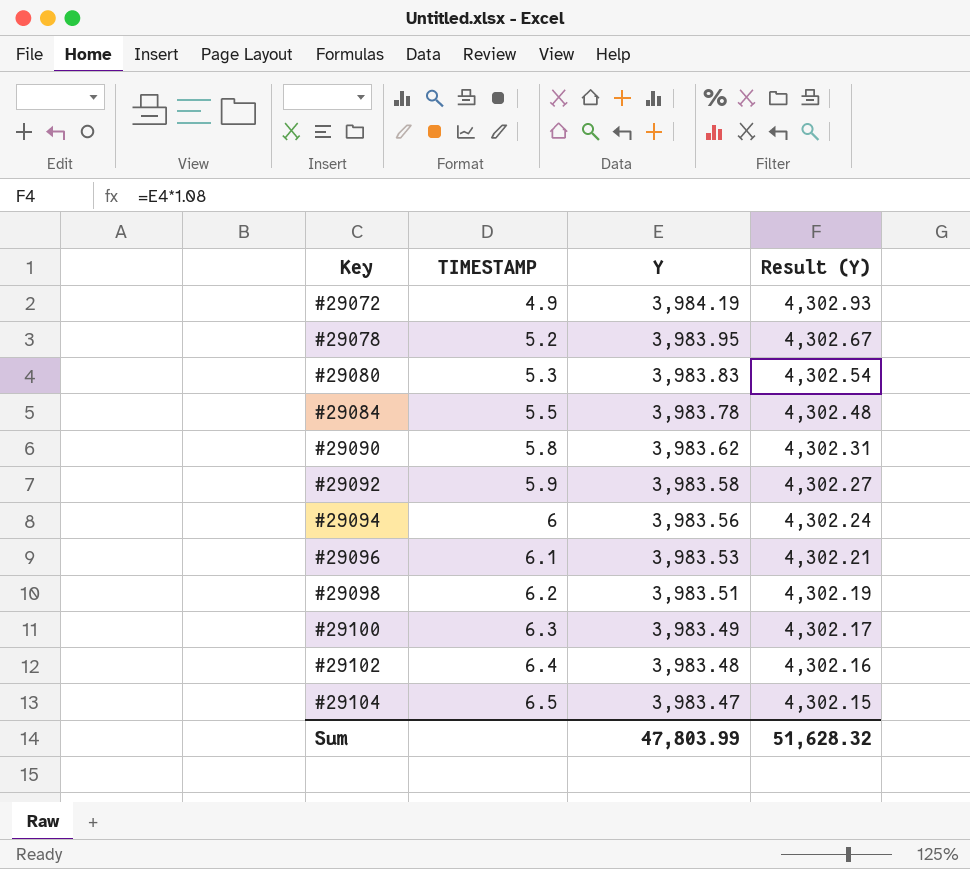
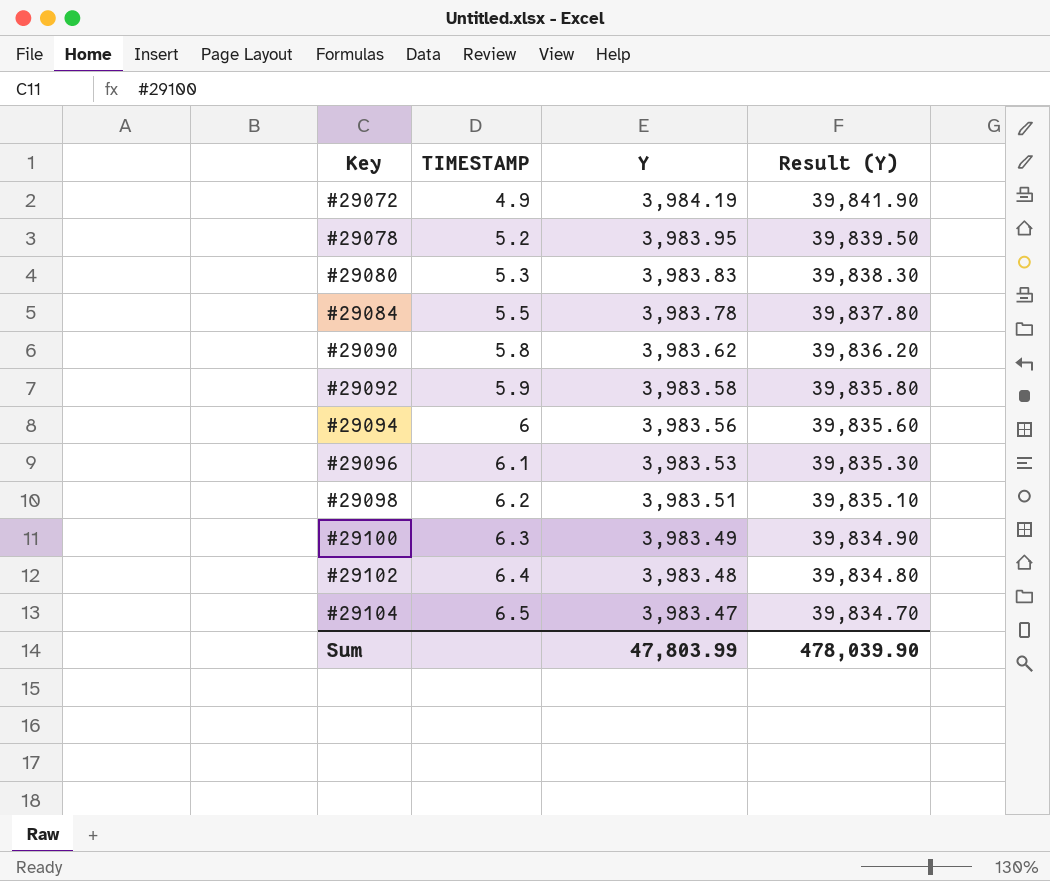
column Result (Y) | formula: [Y] * 1.08 -> [Y] * 10
Sum | Result (Y): 51,628.32 -> 478,039.90

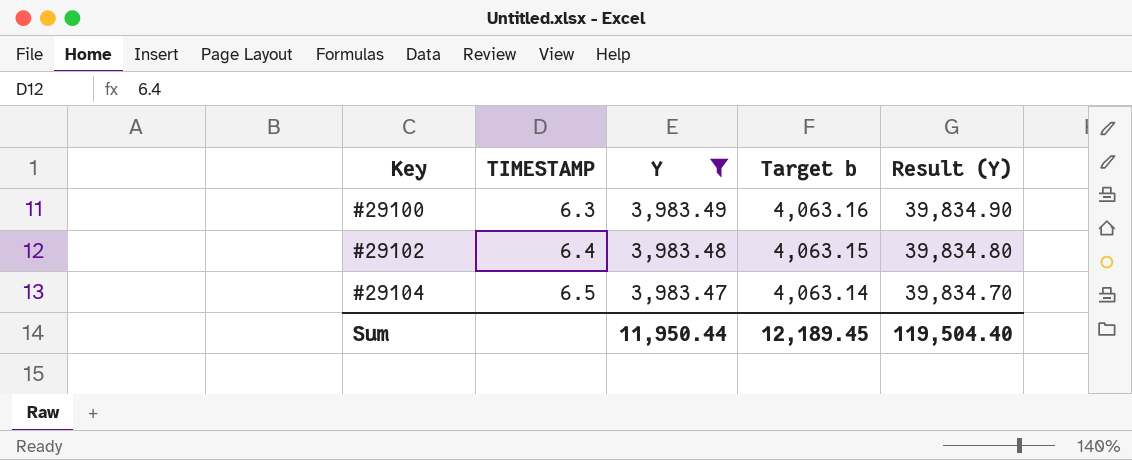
filter: none -> Y <= 3,983.49
column Target b | formula: none -> [Y] * 1.02
Sum | Y: 47,803.99 -> 11,950.44
Sum | Result (Y): 478,039.90 -> 119,504.40

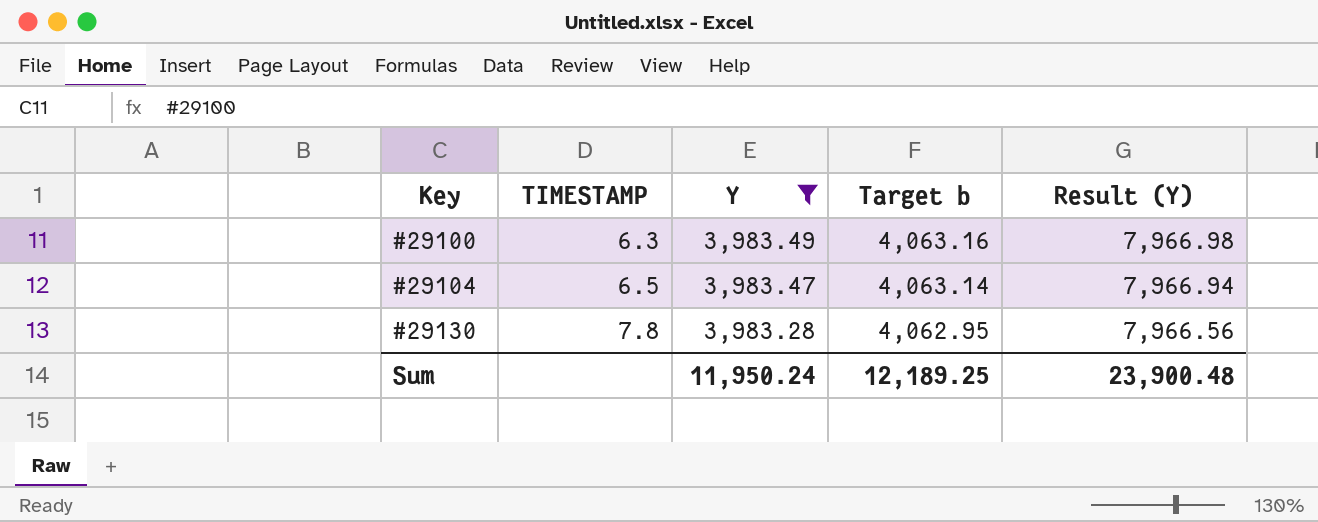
column Result (Y) | formula: [Y] * 10 -> [Y] * 2
row #29102: 6.4 | 3,983.48 | 4,063.15 | 39,834.80 -> none
row #29130: none -> 7.8 | 3,983.28 | 4,062.95 | 7,966.56
Sum | Y: 11,950.44 -> 11,950.24
Sum | Target b: 12,189.45 -> 12,189.25
Sum | Result (Y): 119,504.40 -> 23,900.48

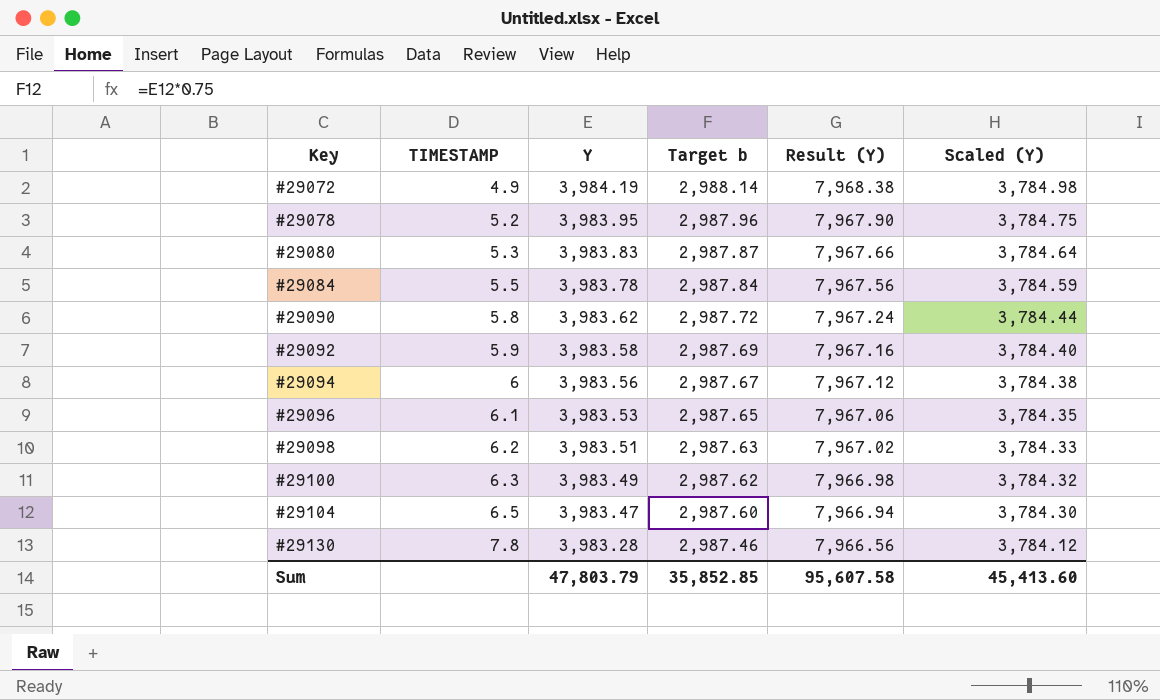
filter: Y <= 3,983.49 -> none
column Target b | formula: [Y] * 1.02 -> [Y] * 0.75
column Scaled (Y) | formula: none -> [Y] * 0.95
Sum | Y: 11,950.24 -> 47,803.79
Sum | Target b: 12,189.25 -> 35,852.85
Sum | Result (Y): 23,900.48 -> 95,607.58

